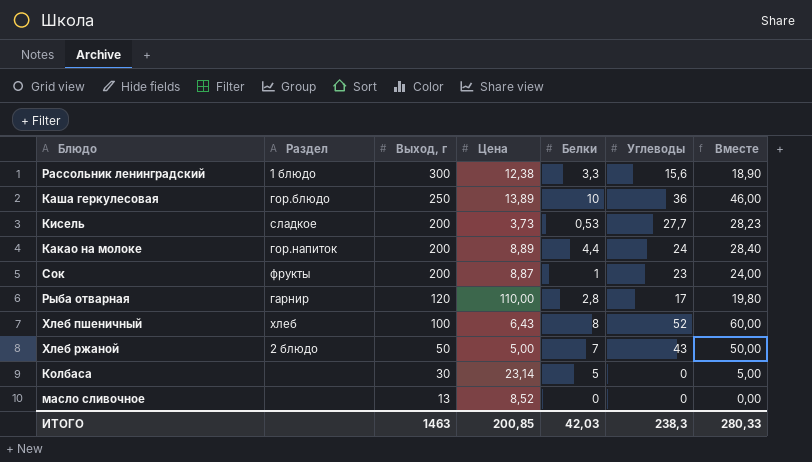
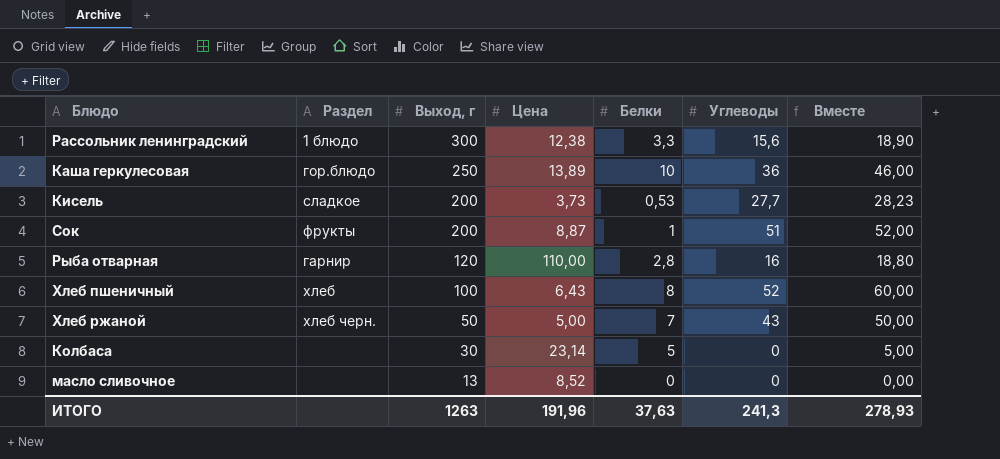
row Какао на молоке: гор.напиток | 200 | 8,89 | 4,4 | 24 | 28,40 -> none
Сок | Углеводы: 23 -> 51
Сок | Вместе: 24,00 -> 52,00
Рыба отварная | Углеводы: 17 -> 16
Рыба отварная | Вместе: 19,80 -> 18,80
Хлеб ржаной | Раздел: 2 блюдо -> хлеб черн.
ИТОГО | Выход, г: 1463 -> 1263
ИТОГО | Цена: 200,85 -> 191,96
ИТОГО | Белки: 42,03 -> 37,63
ИТОГО | Углеводы: 238,3 -> 241,3
ИТОГО | Вместе: 280,33 -> 278,93

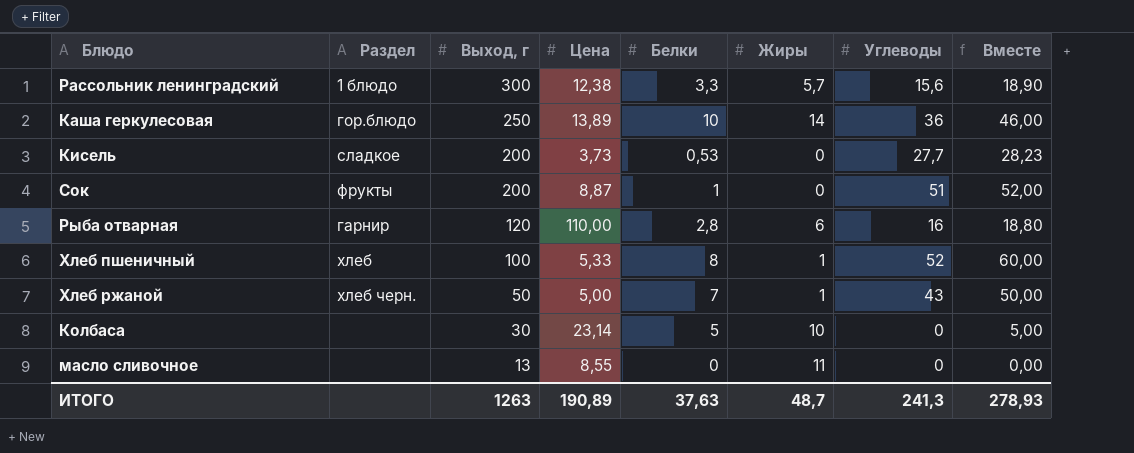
column Жиры | position: none -> 6
Хлеб пшеничный | Цена: 6,43 -> 5,33
масло сливочное | Цена: 8,52 -> 8,55
ИТОГО | Цена: 191,96 -> 190,89

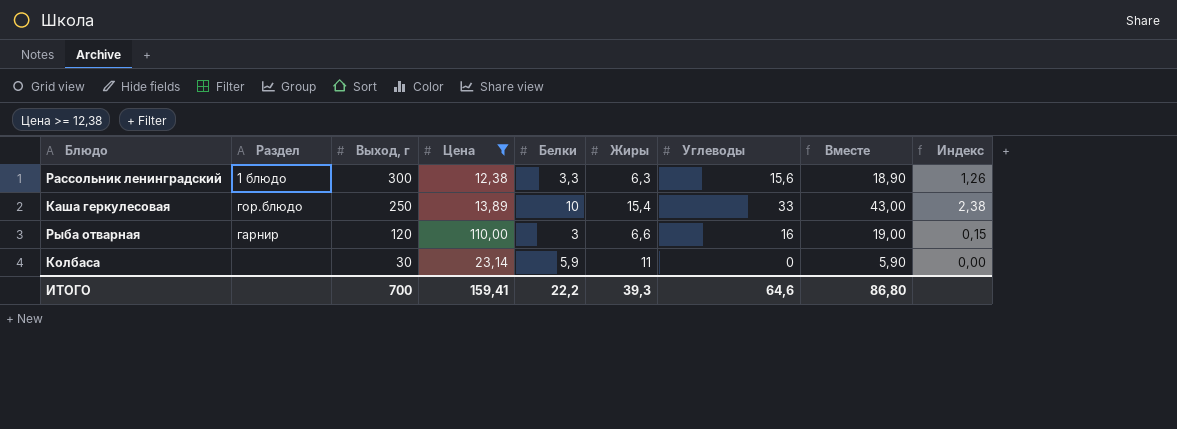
filter: none -> Цена >= 12,38
column Индекс | formula: none -> [Углеводы] / [Цена]
Рассольник ленинградский | Жиры: 5,7 -> 6,3
Каша геркулесовая | Жиры: 14 -> 15,4
Каша геркулесовая | Углеводы: 36 -> 33
Каша геркулесовая | Вместе: 46,00 -> 43,00
Рыба отварная | Белки: 2,8 -> 3
Рыба отварная | Жиры: 6 -> 6,6
Рыба отварная | Вместе: 18,80 -> 19,00
Колбаса | Белки: 5 -> 5,9
Колбаса | Жиры: 10 -> 11
Колбаса | Вместе: 5,00 -> 5,90
ИТОГО | Выход, г: 1263 -> 700
ИТОГО | Цена: 190,89 -> 159,41
ИТОГО | Белки: 37,63 -> 22,2
ИТОГО | Жиры: 48,7 -> 39,3
ИТОГО | Углеводы: 241,3 -> 64,6
ИТОГО | Вместе: 278,93 -> 86,80

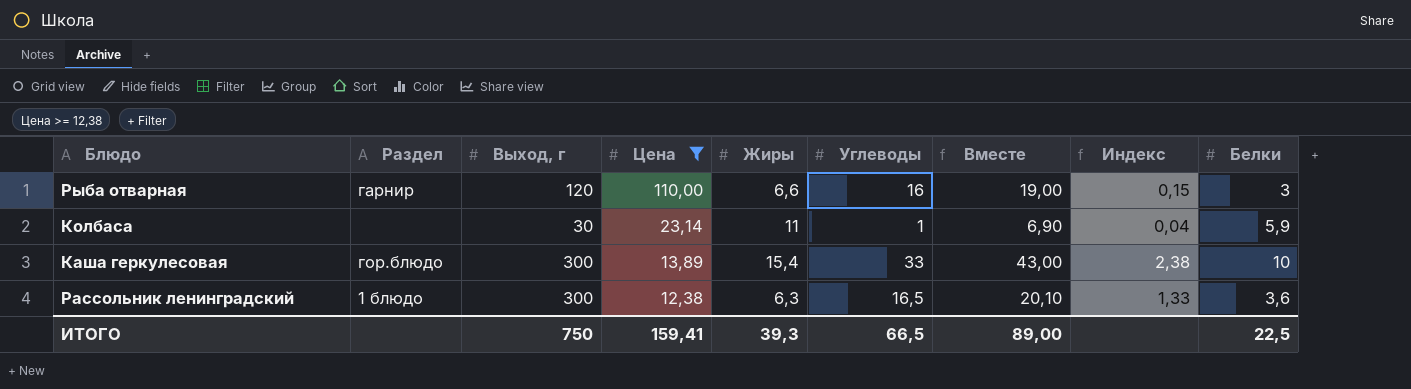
row order: Выход, г descending -> Цена descending
column Белки | position: 5 -> 9
Колбаса | Углеводы: 0 -> 1
Колбаса | Вместе: 5,90 -> 6,90
Колбаса | Индекс: 0,00 -> 0,04
Каша геркулесовая | Выход, г: 250 -> 300
Рассольник ленинградский | Углеводы: 15,6 -> 16,5
Рассольник ленинградский | Вместе: 18,90 -> 20,10
Рассольник ленинградский | Индекс: 1,26 -> 1,33
Рассольник ленинградский | Белки: 3,3 -> 3,6
ИТОГО | Выход, г: 700 -> 750
ИТОГО | Углеводы: 64,6 -> 66,5
ИТОГО | Вместе: 86,80 -> 89,00
ИТОГО | Белки: 22,2 -> 22,5

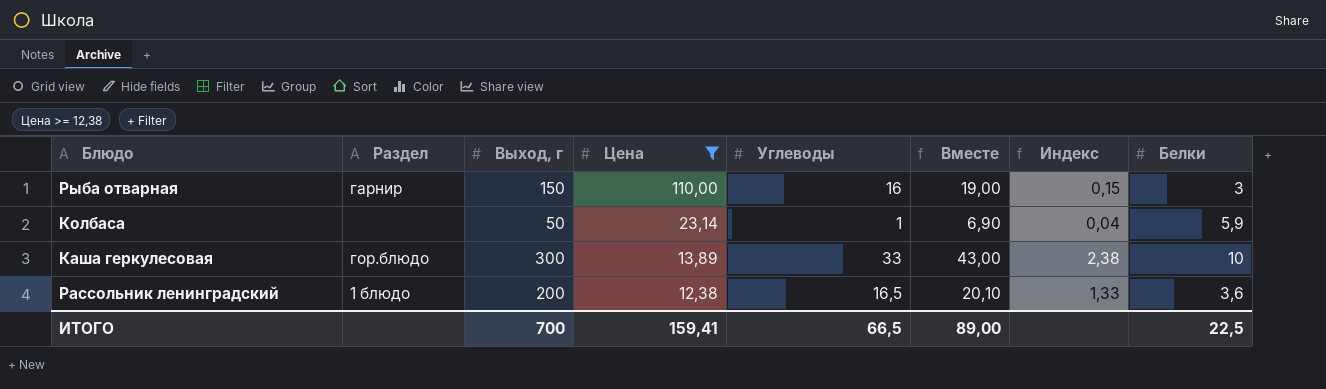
column Жиры | position: 5 -> none
Рыба отварная | Выход, г: 120 -> 150
Колбаса | Выход, г: 30 -> 50
Рассольник ленинградский | Выход, г: 300 -> 200
ИТОГО | Выход, г: 750 -> 700

